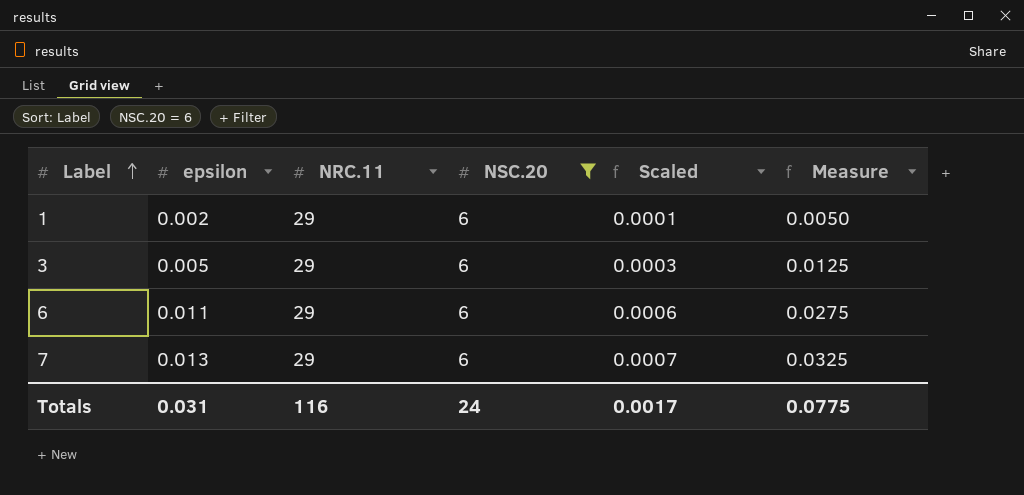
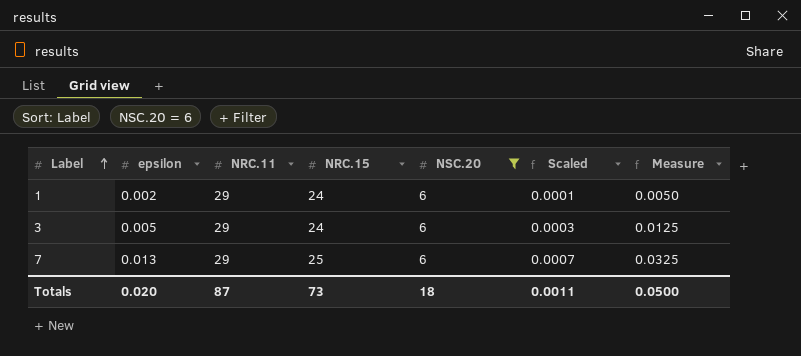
column NRC.15 | position: none -> 4
row 6: 0.011 | 29 | 6 | 0.0006 | 0.0275 -> none
Totals | epsilon: 0.031 -> 0.020
Totals | NRC.11: 116 -> 87
Totals | NSC.20: 24 -> 18
Totals | Scaled: 0.0017 -> 0.0011
Totals | Measure: 0.0775 -> 0.0500

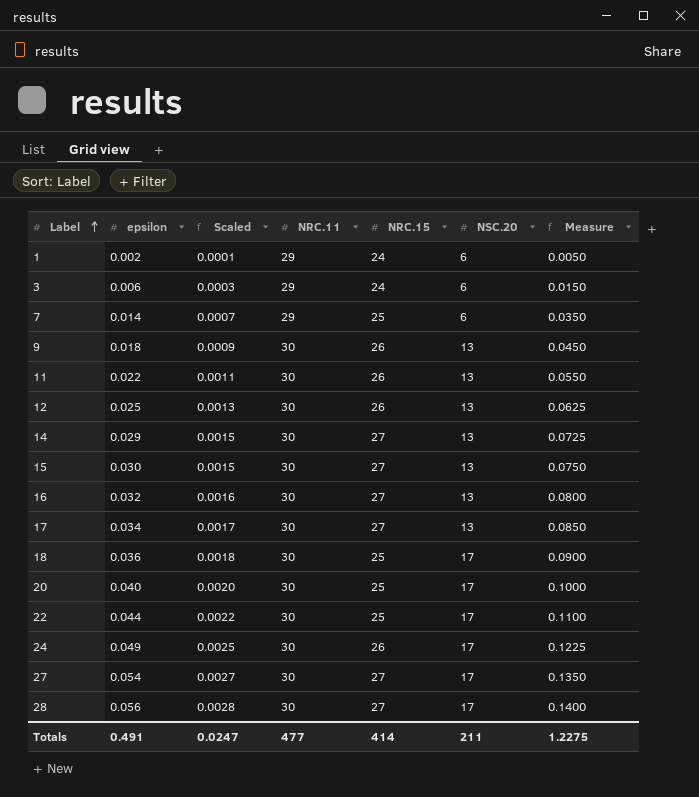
filter: NSC.20 = 6 -> none
column Scaled | position: 6 -> 3
3 | epsilon: 0.005 -> 0.006
3 | Measure: 0.0125 -> 0.0150
7 | epsilon: 0.013 -> 0.014
7 | Measure: 0.0325 -> 0.0350
Totals | epsilon: 0.020 -> 0.491
Totals | Scaled: 0.0011 -> 0.0247
Totals | NRC.11: 87 -> 477
Totals | NRC.15: 73 -> 414
Totals | NSC.20: 18 -> 211
Totals | Measure: 0.0500 -> 1.2275

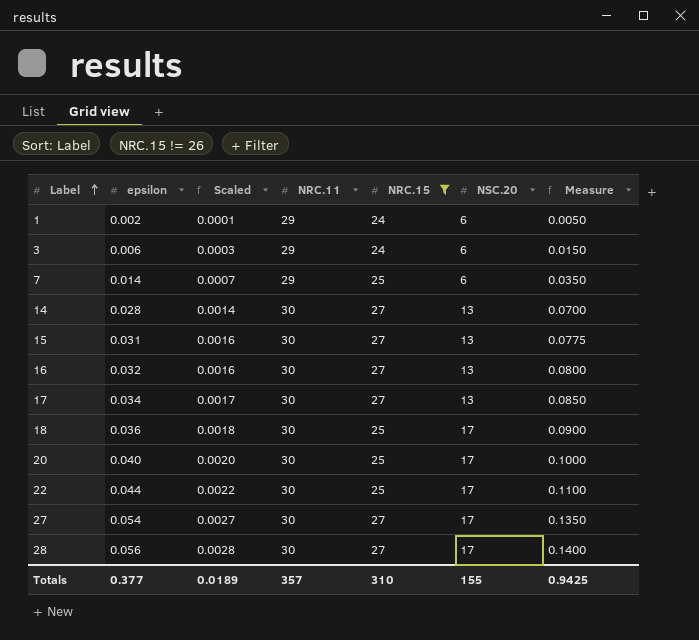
filter: none -> NRC.15 != 26
14 | epsilon: 0.029 -> 0.028
14 | Scaled: 0.0015 -> 0.0014
14 | Measure: 0.0725 -> 0.0700
15 | epsilon: 0.030 -> 0.031
15 | Scaled: 0.0015 -> 0.0016
15 | Measure: 0.0750 -> 0.0775
Totals | epsilon: 0.491 -> 0.377
Totals | Scaled: 0.0247 -> 0.0189
Totals | NRC.11: 477 -> 357
Totals | NRC.15: 414 -> 310
Totals | NSC.20: 211 -> 155
Totals | Measure: 1.2275 -> 0.9425

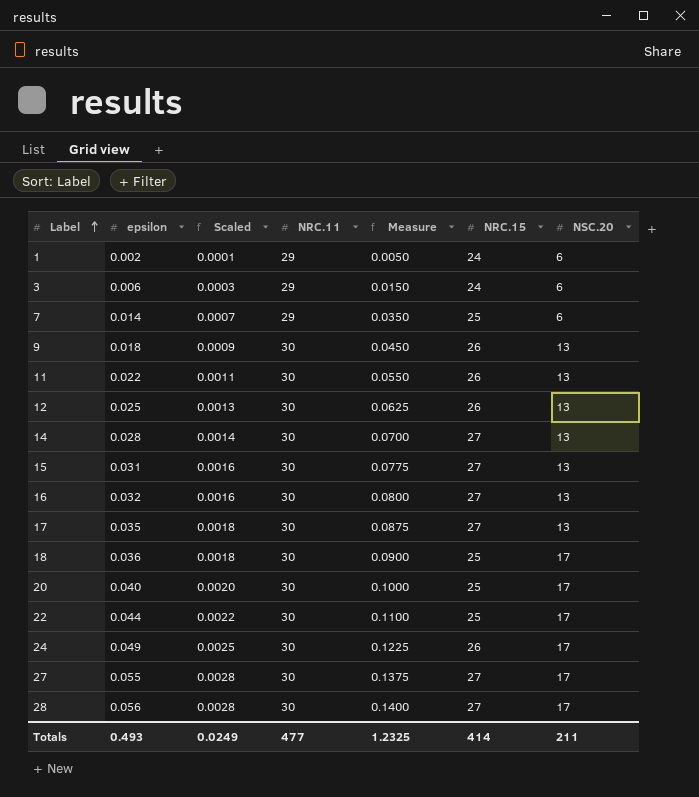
filter: NRC.15 != 26 -> none
column Measure | position: 7 -> 5
17 | epsilon: 0.034 -> 0.035
17 | Scaled: 0.0017 -> 0.0018
17 | Measure: 0.0850 -> 0.0875
27 | epsilon: 0.054 -> 0.055
27 | Scaled: 0.0027 -> 0.0028
27 | Measure: 0.1350 -> 0.1375
Totals | epsilon: 0.377 -> 0.493
Totals | Scaled: 0.0189 -> 0.0249
Totals | NRC.11: 357 -> 477
Totals | Measure: 0.9425 -> 1.2325
Totals | NRC.15: 310 -> 414
Totals | NSC.20: 155 -> 211

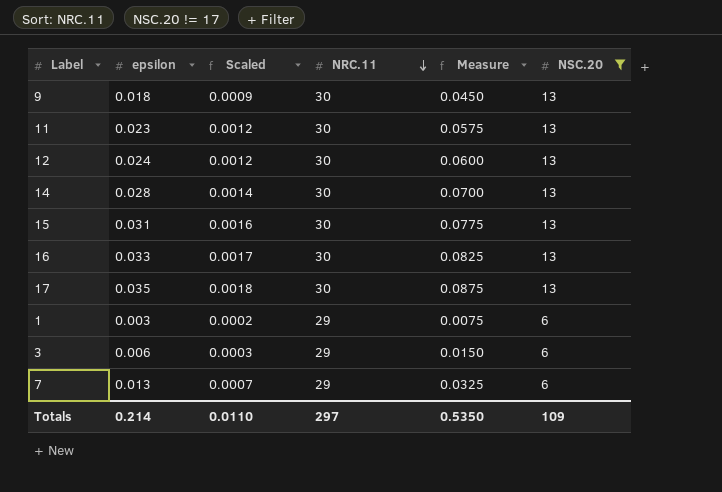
filter: none -> NSC.20 != 17
row order: Label ascending -> NRC.11 descending
column NRC.15 | position: 6 -> none
11 | epsilon: 0.022 -> 0.023
11 | Scaled: 0.0011 -> 0.0012
11 | Measure: 0.0550 -> 0.0575
12 | epsilon: 0.025 -> 0.024
12 | Scaled: 0.0013 -> 0.0012
12 | Measure: 0.0625 -> 0.0600
16 | epsilon: 0.032 -> 0.033
16 | Scaled: 0.0016 -> 0.0017
16 | Measure: 0.0800 -> 0.0825
1 | epsilon: 0.002 -> 0.003
1 | Scaled: 0.0001 -> 0.0002
1 | Measure: 0.0050 -> 0.0075
7 | epsilon: 0.014 -> 0.013
7 | Measure: 0.0350 -> 0.0325
Totals | epsilon: 0.493 -> 0.214
Totals | Scaled: 0.0249 -> 0.0110
Totals | NRC.11: 477 -> 297
Totals | Measure: 1.2325 -> 0.5350
Totals | NSC.20: 211 -> 109

